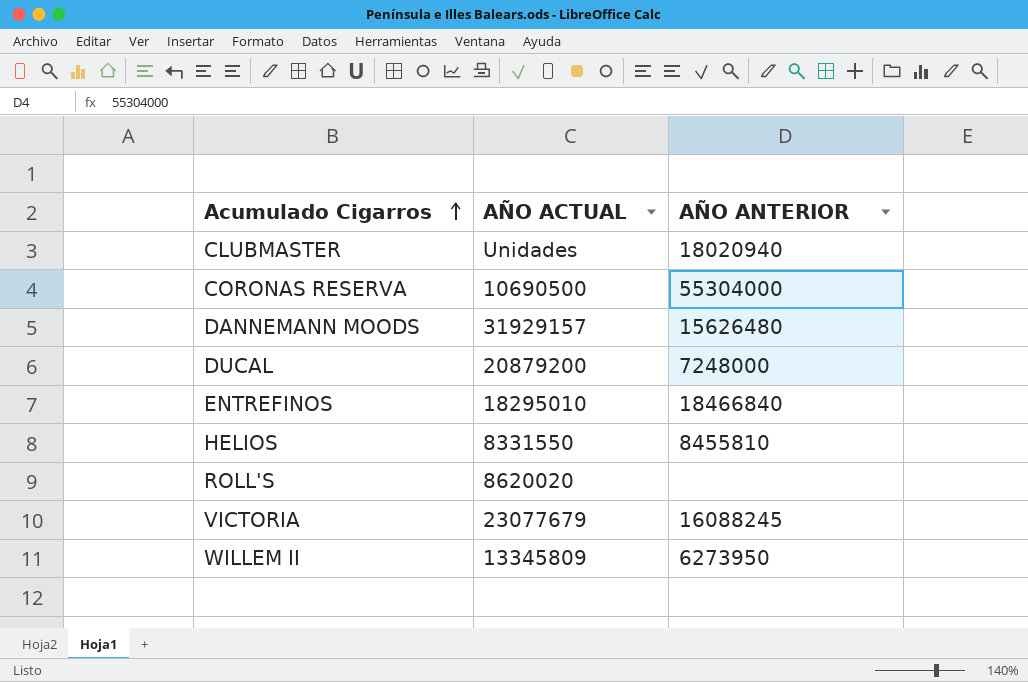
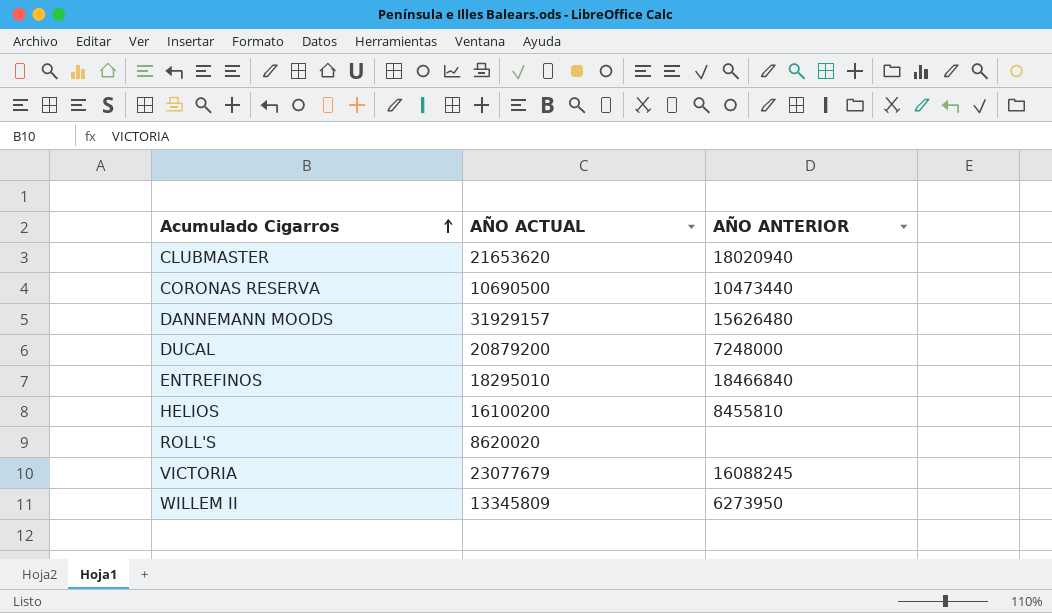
CLUBMASTER | AÑO ACTUAL: Unidades -> 21653620
CORONAS RESERVA | AÑO ANTERIOR: 55304000 -> 10473440
HELIOS | AÑO ACTUAL: 8331550 -> 16100200

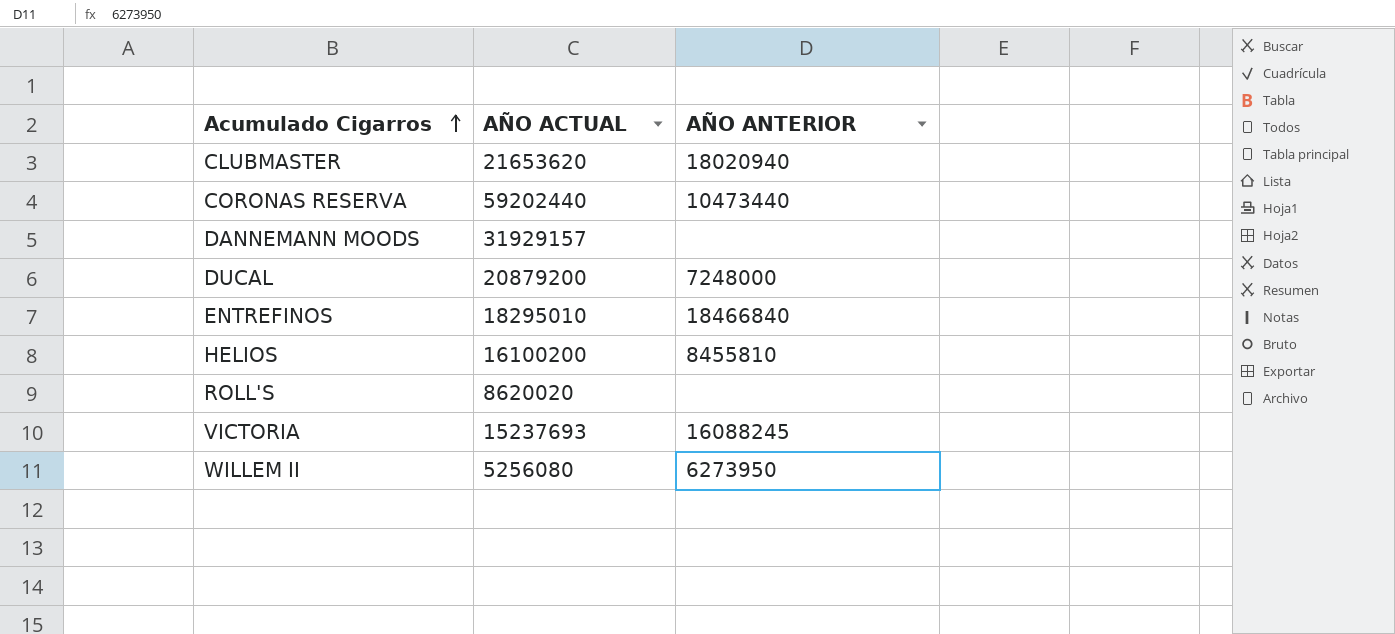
CORONAS RESERVA | AÑO ACTUAL: 10690500 -> 59202440
DANNEMANN MOODS | AÑO ANTERIOR: 15626480 -> none
VICTORIA | AÑO ACTUAL: 23077679 -> 15237693
WILLEM II | AÑO ACTUAL: 13345809 -> 5256080

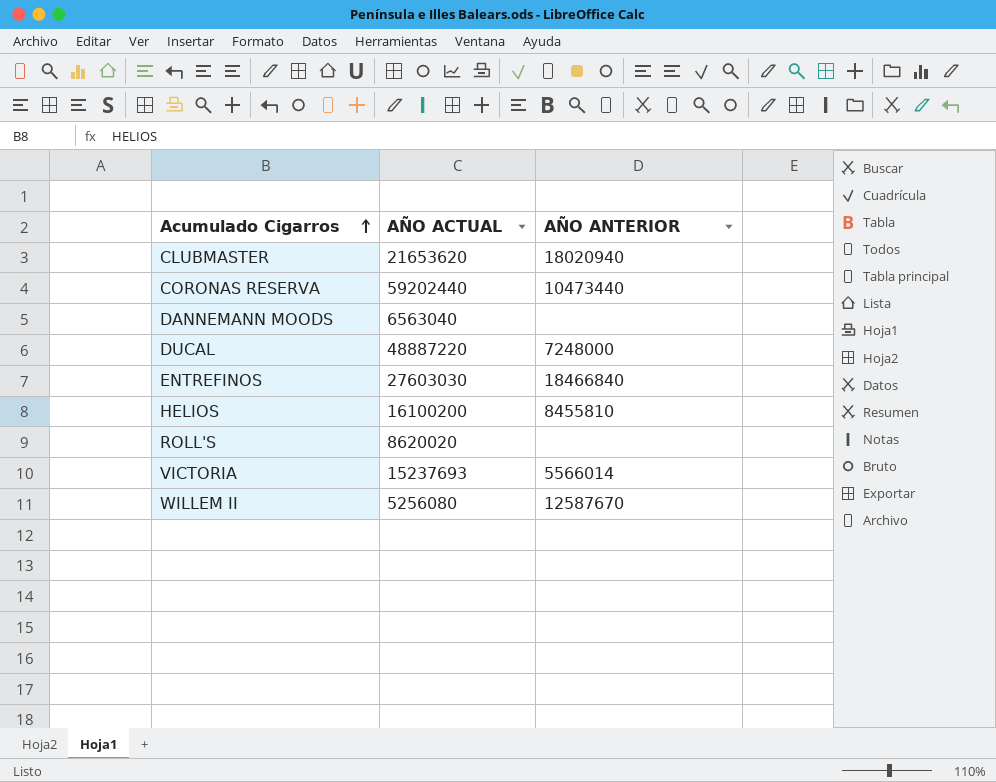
DANNEMANN MOODS | AÑO ACTUAL: 31929157 -> 6563040
DUCAL | AÑO ACTUAL: 20879200 -> 48887220
ENTREFINOS | AÑO ACTUAL: 18295010 -> 27603030
VICTORIA | AÑO ANTERIOR: 16088245 -> 5566014
WILLEM II | AÑO ANTERIOR: 6273950 -> 12587670

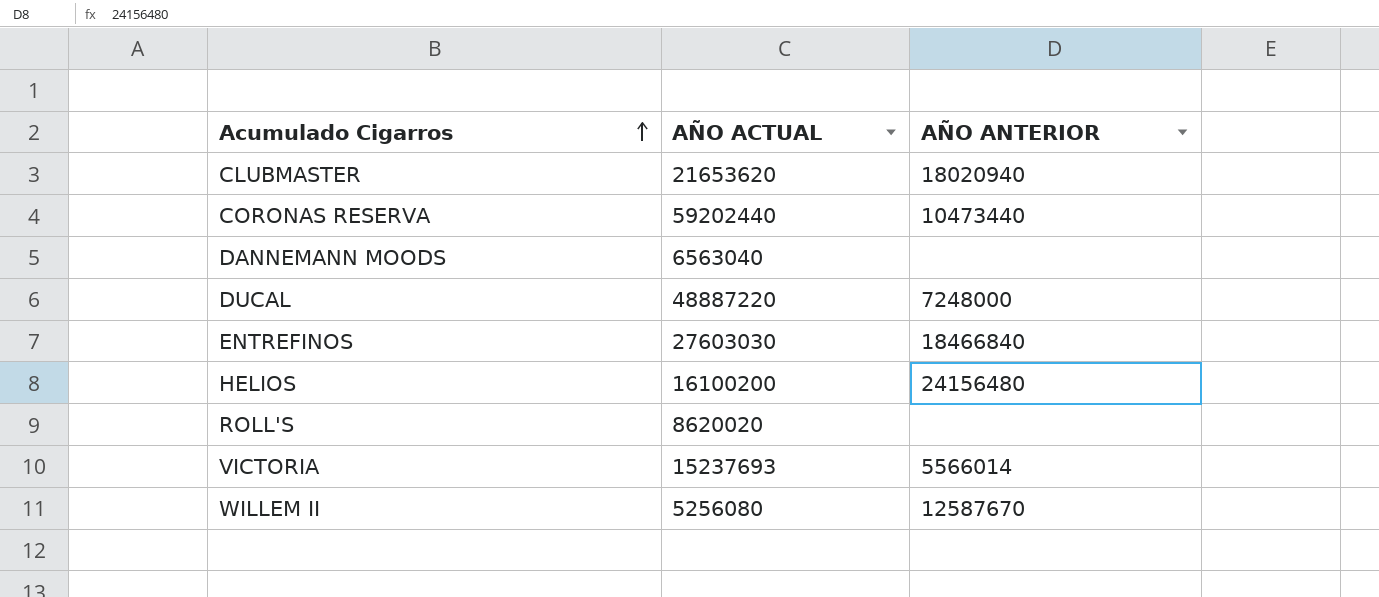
HELIOS | AÑO ANTERIOR: 8455810 -> 24156480

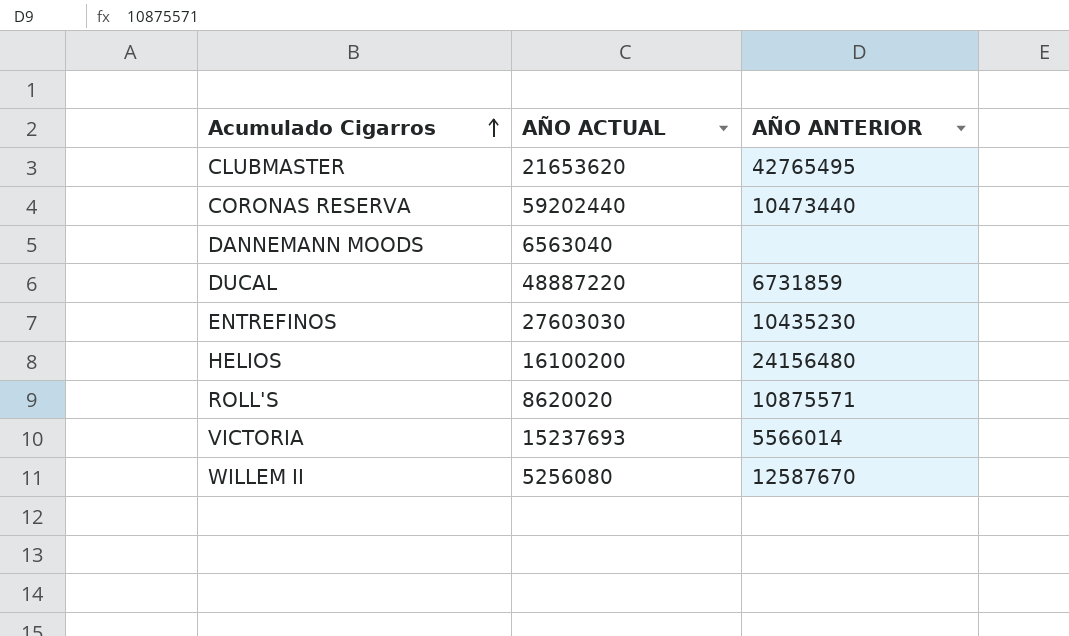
CLUBMASTER | AÑO ANTERIOR: 18020940 -> 42765495
DUCAL | AÑO ANTERIOR: 7248000 -> 6731859
ENTREFINOS | AÑO ANTERIOR: 18466840 -> 10435230
ROLL'S | AÑO ANTERIOR: none -> 10875571

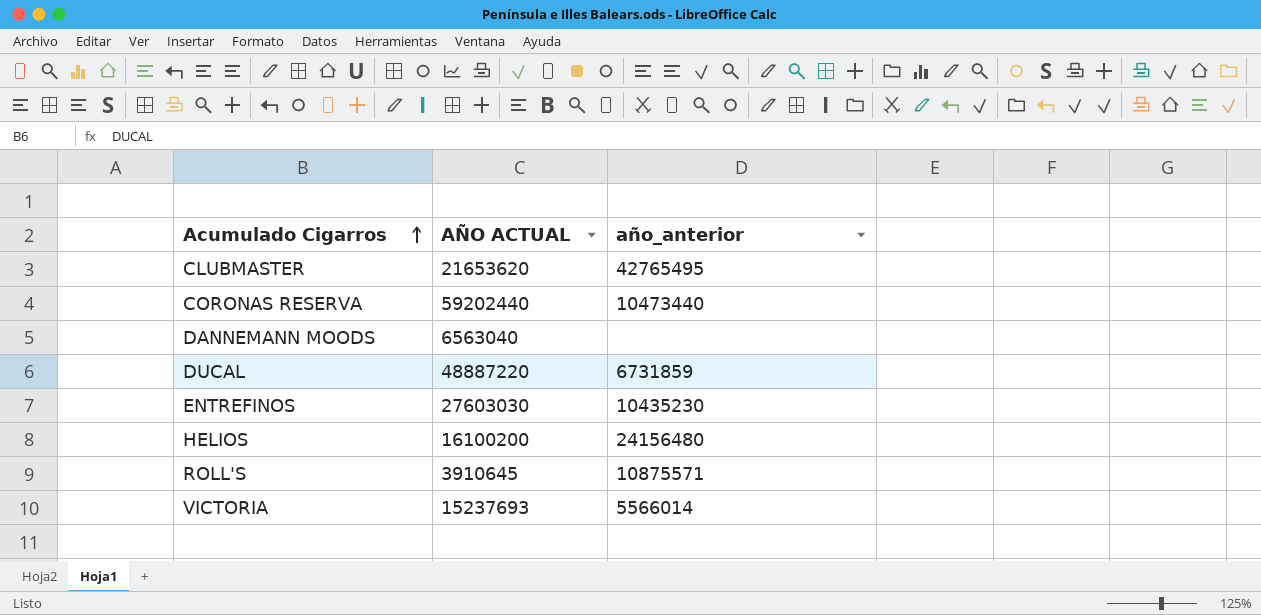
column name: AÑO ANTERIOR -> año_anterior
row WILLEM II: 5256080 | 12587670 -> none
ROLL'S | AÑO ACTUAL: 8620020 -> 3910645

